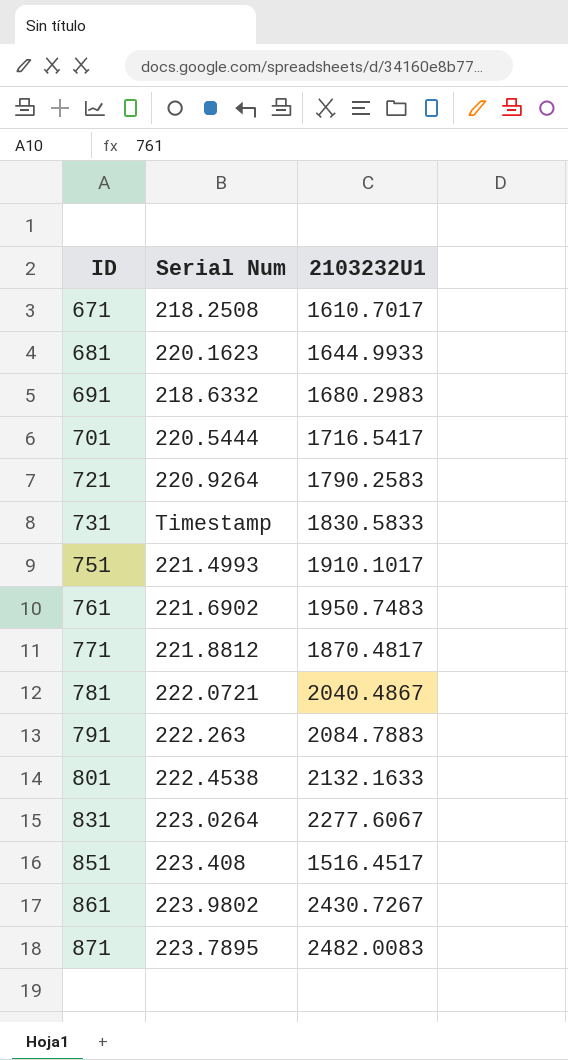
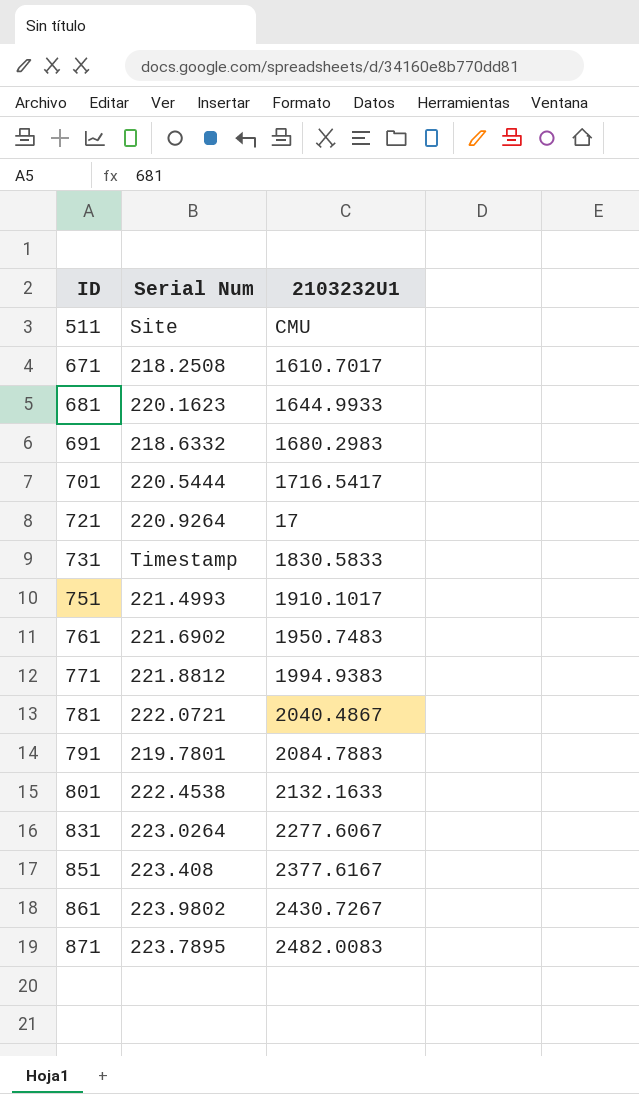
row 511: none -> Site | CMU
721 | 2103232U1: 1790.2583 -> 17
771 | 2103232U1: 1870.4817 -> 1994.9383
791 | Serial Num: 222.263 -> 219.7801
851 | 2103232U1: 1516.4517 -> 2377.6167

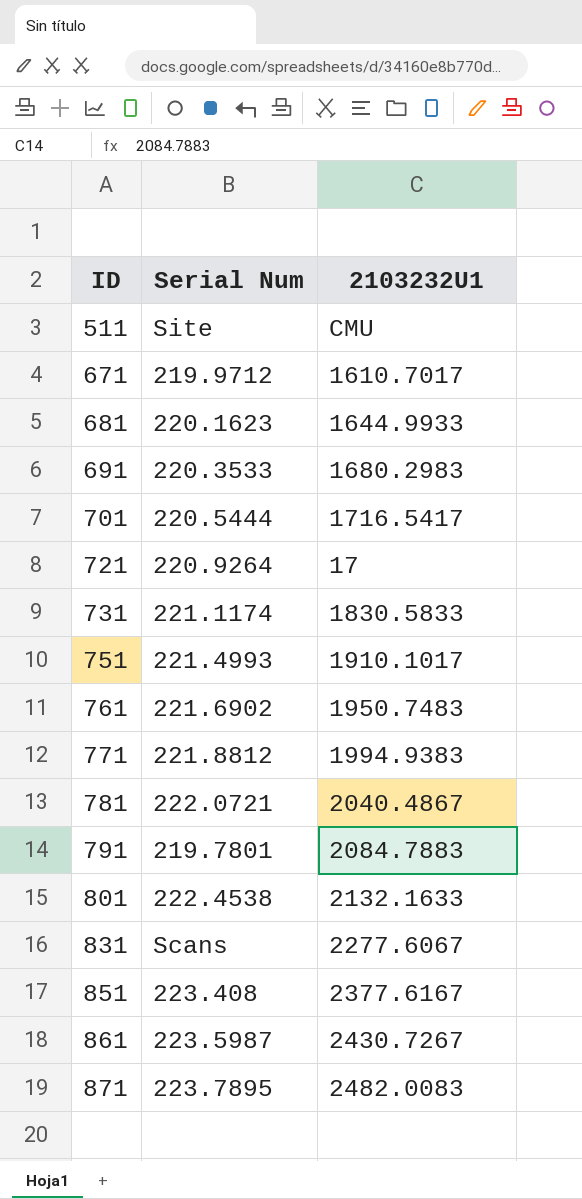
671 | Serial Num: 218.2508 -> 219.9712
691 | Serial Num: 218.6332 -> 220.3533
731 | Serial Num: Timestamp -> 221.1174
831 | Serial Num: 223.0264 -> Scans
861 | Serial Num: 223.9802 -> 223.5987

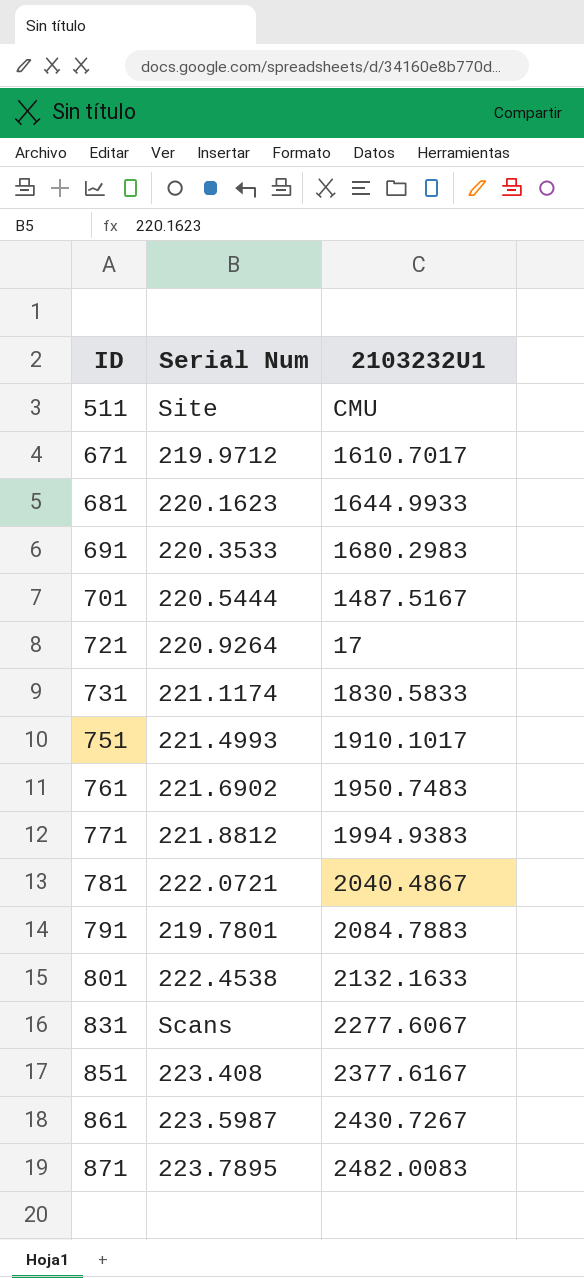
701 | 2103232U1: 1716.5417 -> 1487.5167

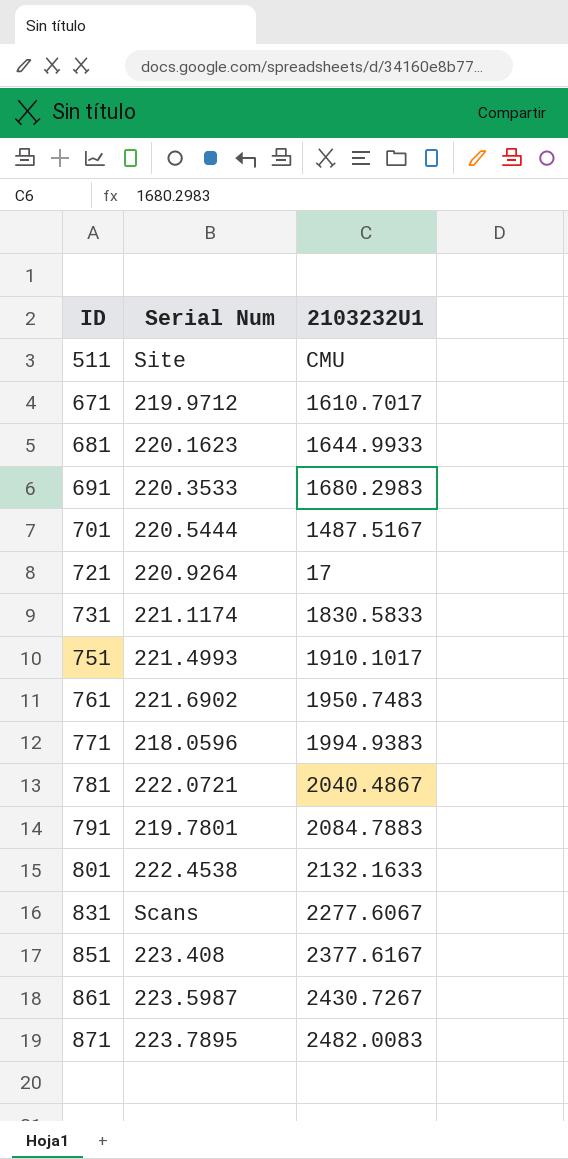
771 | Serial Num: 221.8812 -> 218.0596

